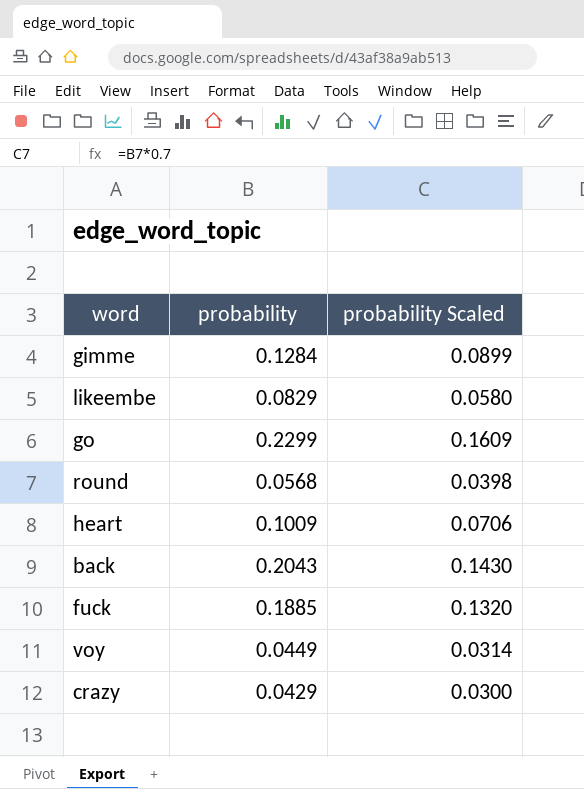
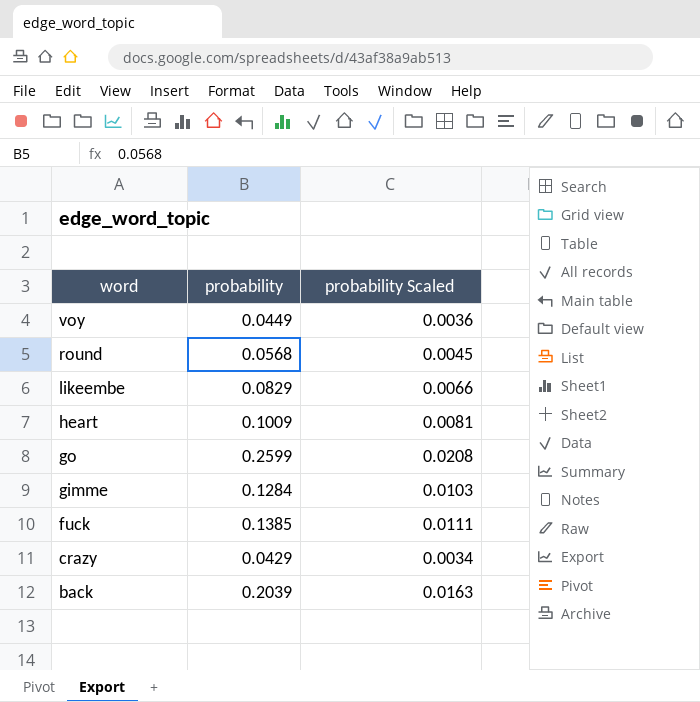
row order: none -> word descending
column probability Scaled | formula: [probability] * 0.7 -> [probability] * 0.08
go | probability: 0.2299 -> 0.2599
fuck | probability: 0.1885 -> 0.1385
back | probability: 0.2043 -> 0.2039

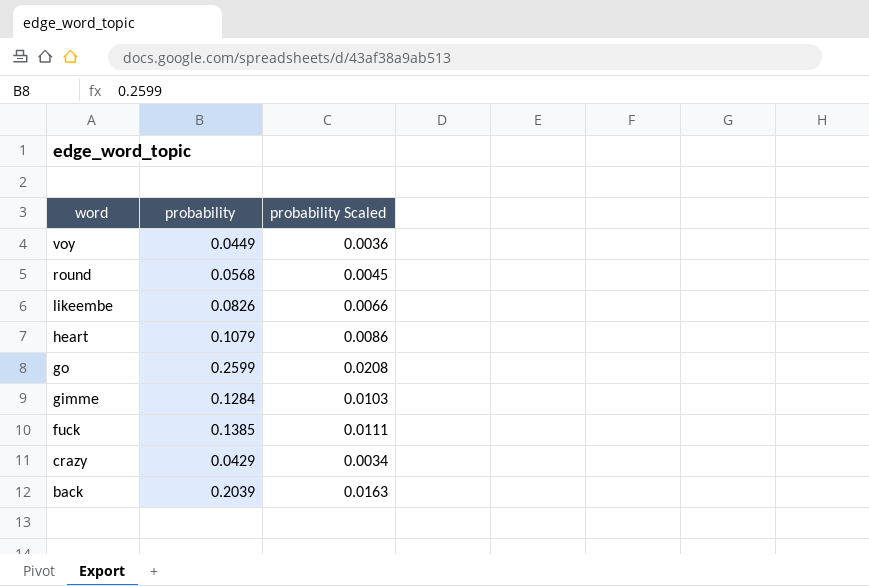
likeembe | probability: 0.0829 -> 0.0826
heart | probability: 0.1009 -> 0.1079
heart | probability Scaled: 0.0081 -> 0.0086

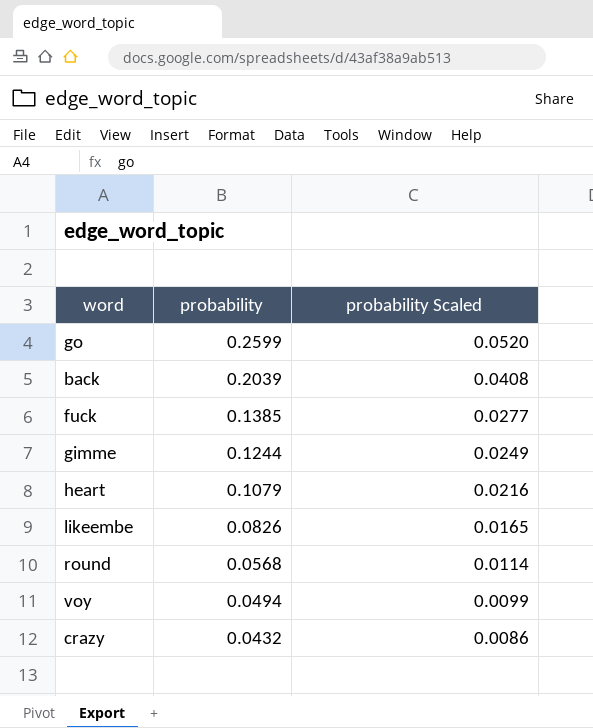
row order: word descending -> probability descending
column probability Scaled | formula: [probability] * 0.08 -> [probability] * 0.2
gimme | probability: 0.1284 -> 0.1244
voy | probability: 0.0449 -> 0.0494
crazy | probability: 0.0429 -> 0.0432

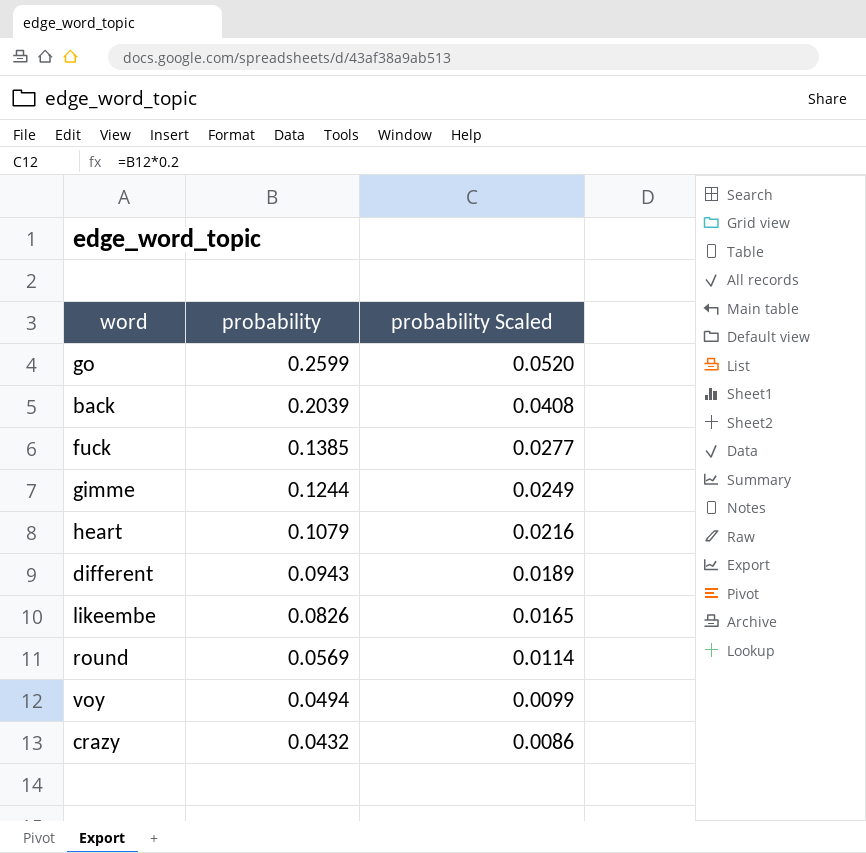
row different: none -> 0.0943 | 0.0189
round | probability: 0.0568 -> 0.0569

